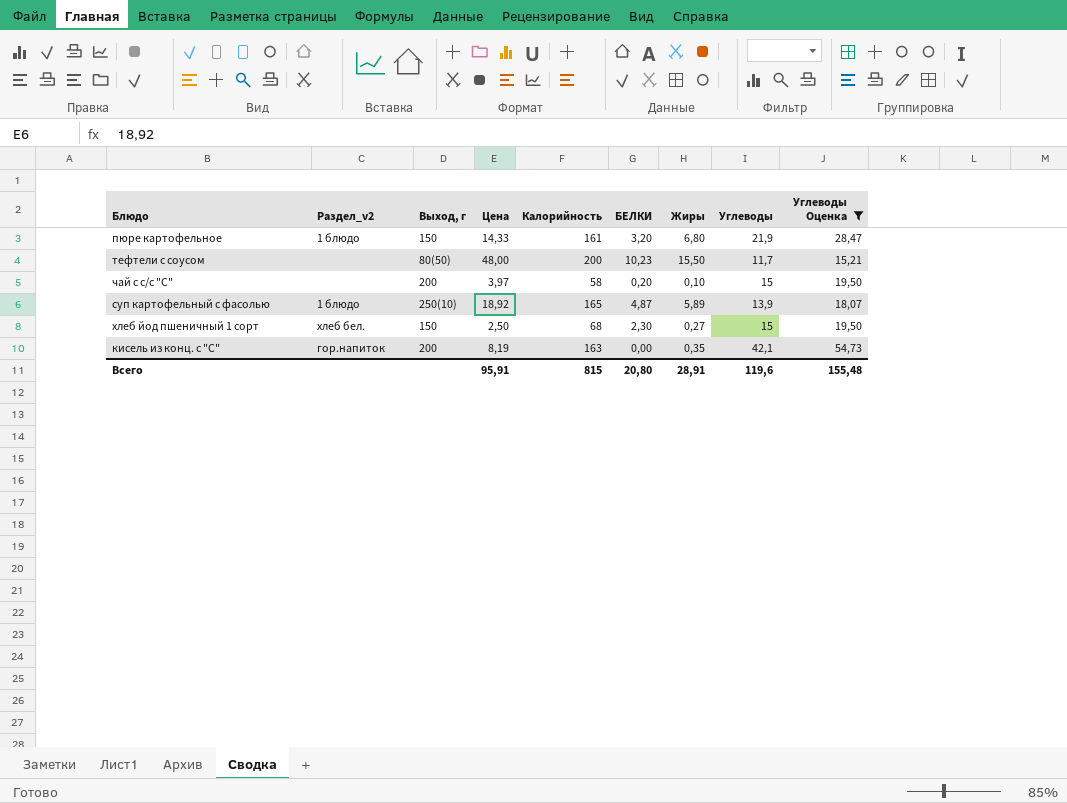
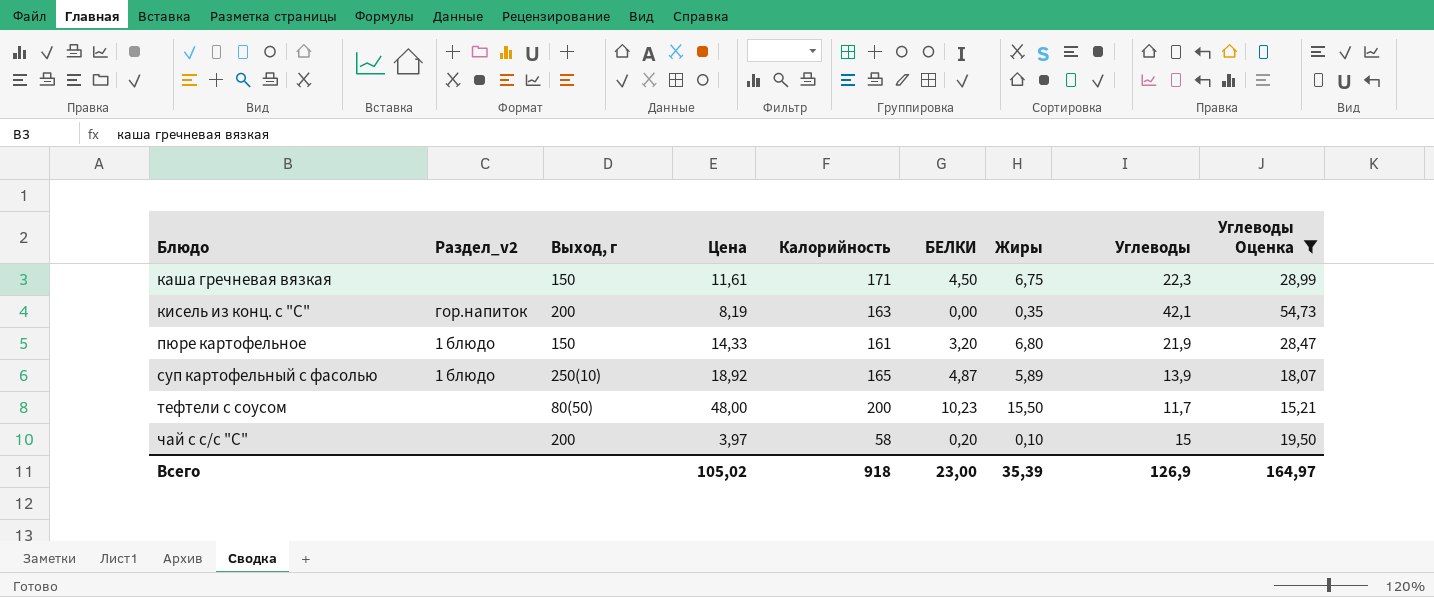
row order: none -> Блюдо ascending
row хлеб йод пшеничный 1 сорт: хлеб бел. | 150 | 2,50 | 68 | 2,30 | 0,27 | 15 | 19,50 -> none
row каша гречневая вязкая: none -> none | 150 | 11,61 | 171 | 4,50 | 6,75 | 22,3 | 28,99
Всего | Цена: 95,91 -> 105,02
Всего | Калорийность: 815 -> 918
Всего | БЕЛКИ: 20,80 -> 23,00
Всего | Жиры: 28,91 -> 35,39
Всего | Углеводы: 119,6 -> 126,9
Всего | Углеводы Оценка: 155,48 -> 164,97

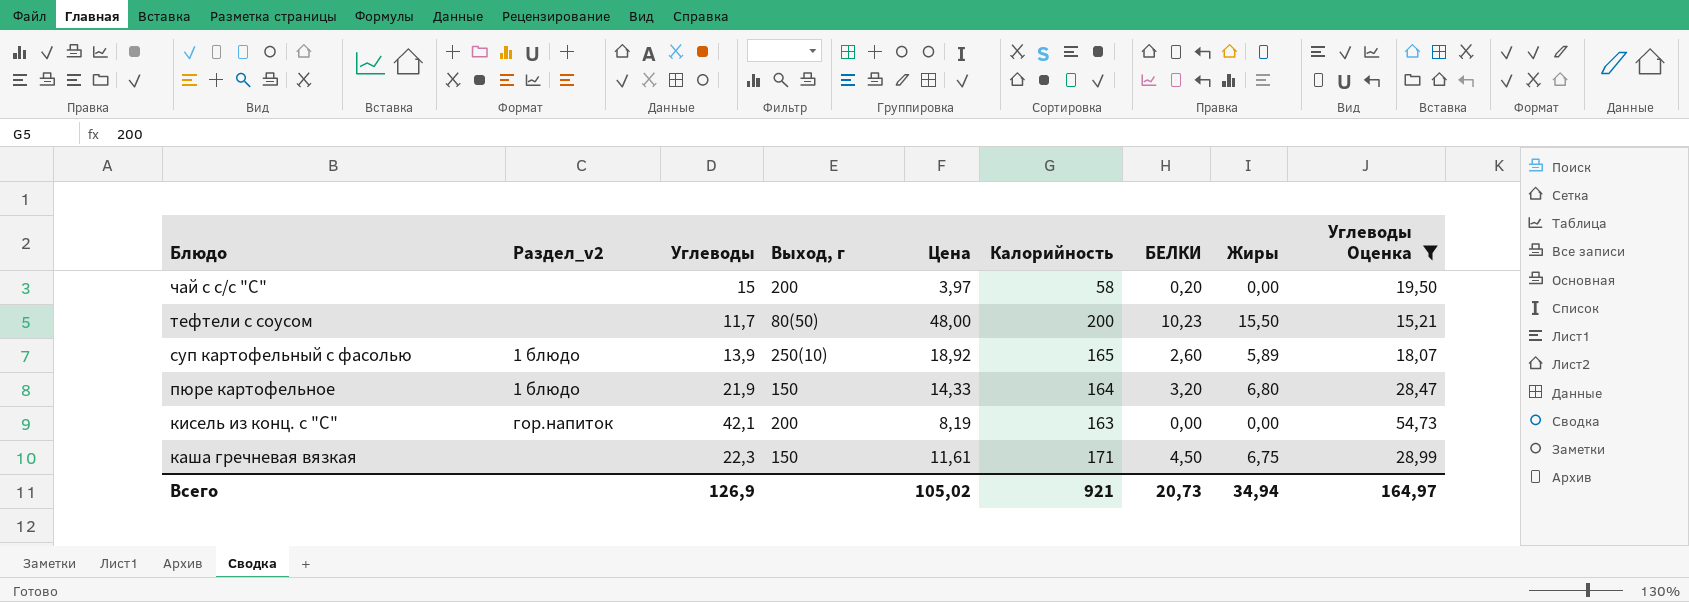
row order: Блюдо ascending -> Блюдо descending
column Углеводы | position: 8 -> 3
чай с с/с "С" | Жиры: 0,10 -> 0,00
суп картофельный с фасолью | БЕЛКИ: 4,87 -> 2,60
пюре картофельное | Калорийность: 161 -> 164
кисель из конц. с "С" | Жиры: 0,35 -> 0,00
Всего | Калорийность: 918 -> 921
Всего | БЕЛКИ: 23,00 -> 20,73
Всего | Жиры: 35,39 -> 34,94

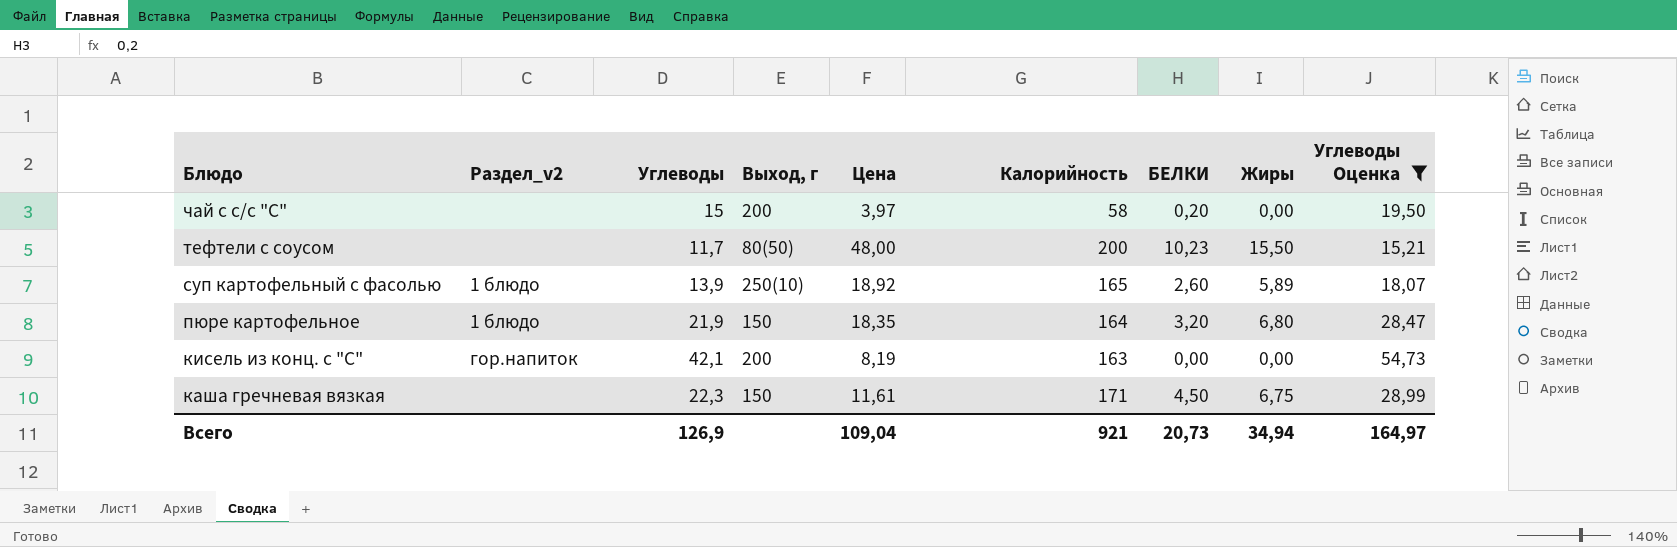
пюре картофельное | Цена: 14,33 -> 18,35
Всего | Цена: 105,02 -> 109,04

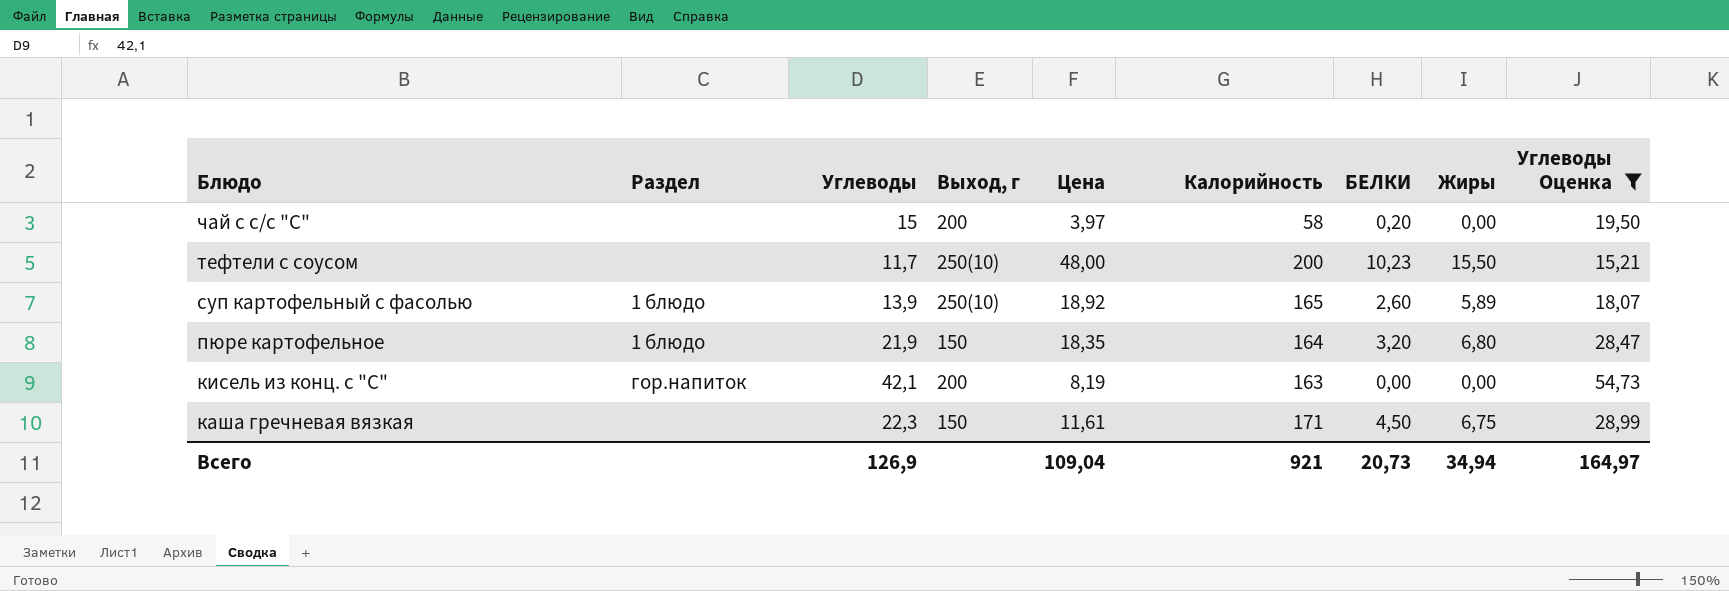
column name: Раздел_v2 -> Раздел
тефтели с соусом | Выход, г: 80(50) -> 250(10)

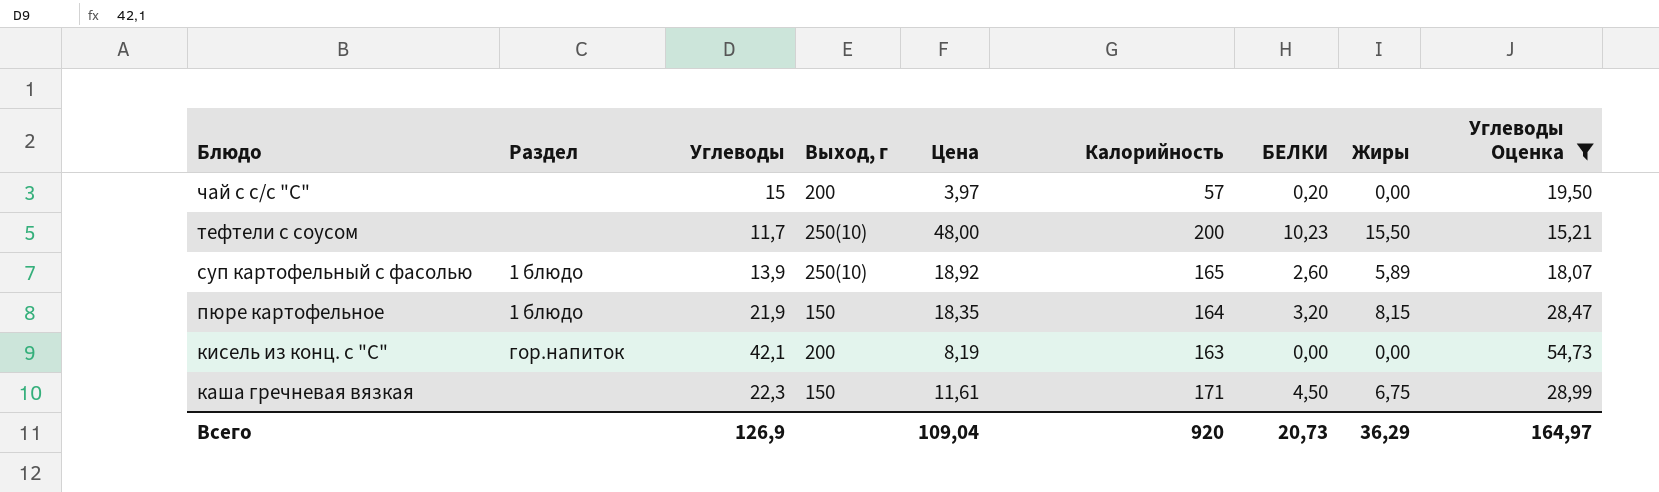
чай с с/с "С" | Калорийность: 58 -> 57
пюре картофельное | Жиры: 6,80 -> 8,15
Всего | Калорийность: 921 -> 920
Всего | Жиры: 34,94 -> 36,29

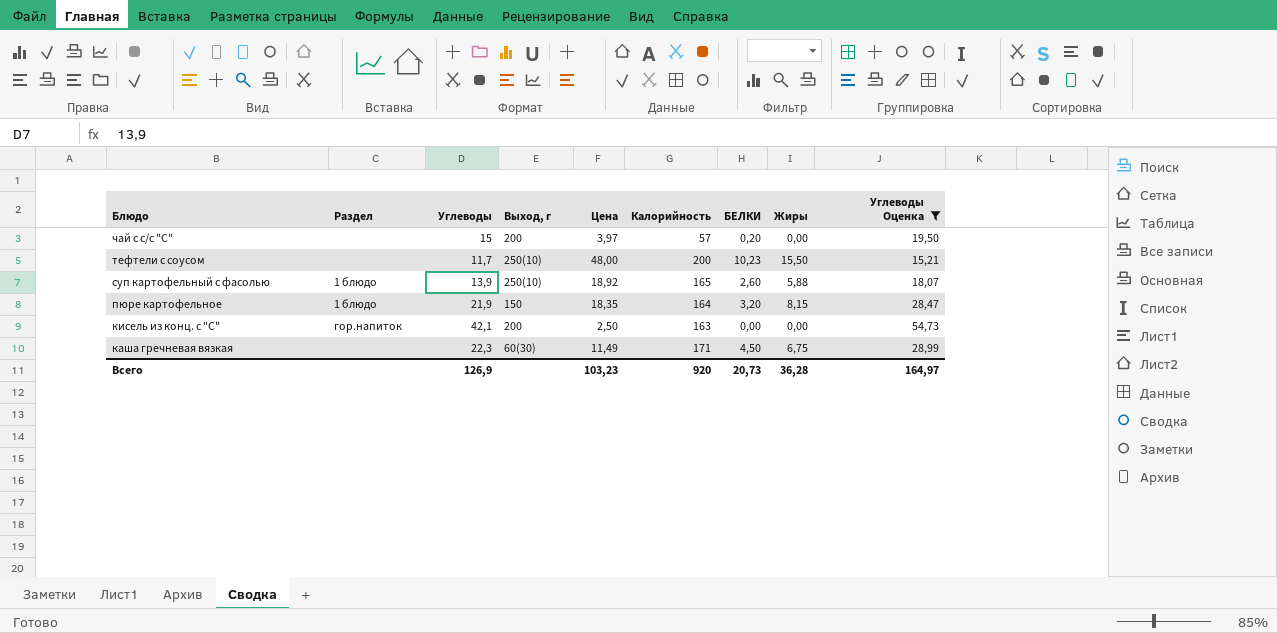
суп картофельный с фасолью | Жиры: 5,89 -> 5,88
кисель из конц. с "С" | Цена: 8,19 -> 2,50
каша гречневая вязкая | Выход, г: 150 -> 60(30)
каша гречневая вязкая | Цена: 11,61 -> 11,49
Всего | Цена: 109,04 -> 103,23
Всего | Жиры: 36,29 -> 36,28

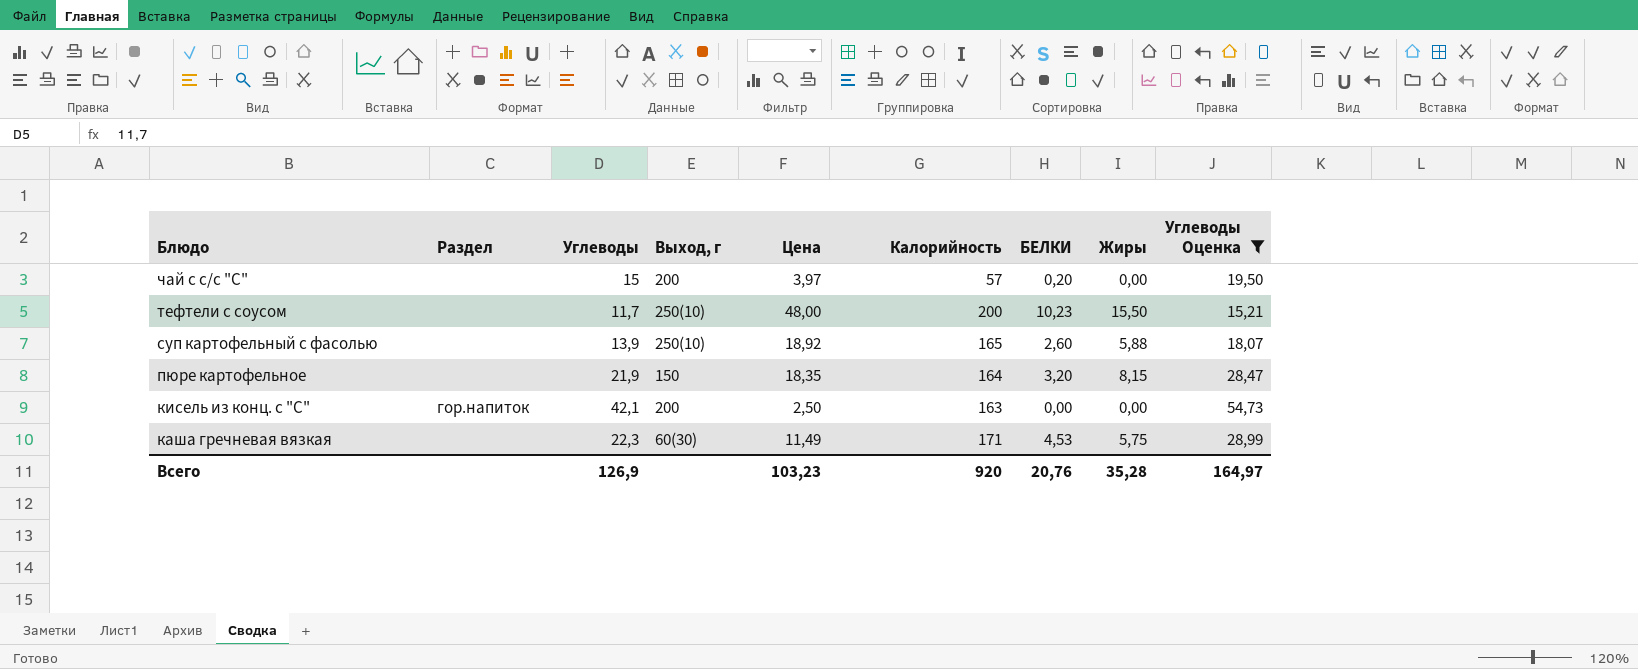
суп картофельный с фасолью | Раздел: 1 блюдо -> none
пюре картофельное | Раздел: 1 блюдо -> none
каша гречневая вязкая | БЕЛКИ: 4,50 -> 4,53
каша гречневая вязкая | Жиры: 6,75 -> 5,75
Всего | БЕЛКИ: 20,73 -> 20,76
Всего | Жиры: 36,28 -> 35,28

